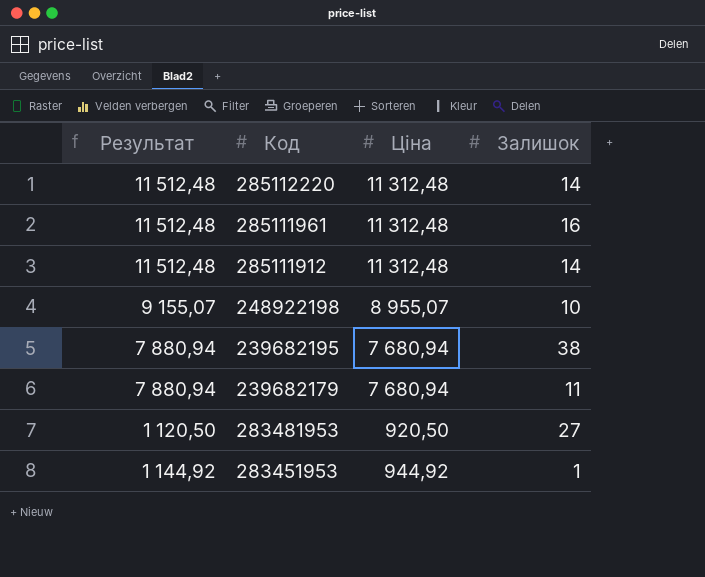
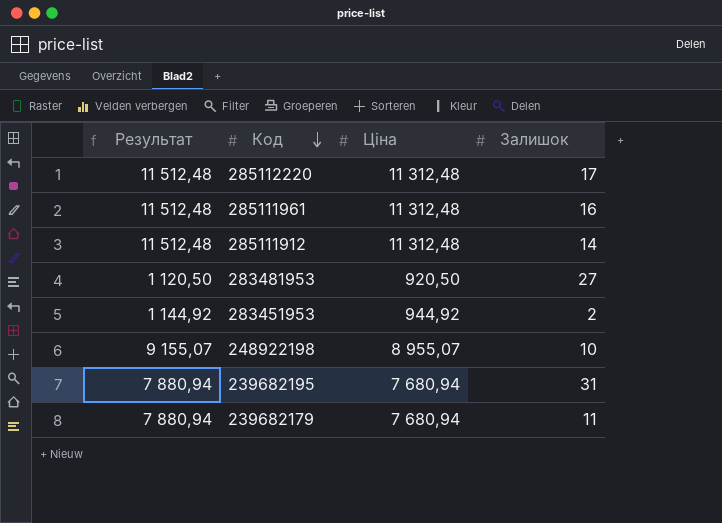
row order: none -> Код descending
285112220 | Залишок: 14 -> 17
283451953 | Залишок: 1 -> 2
239682195 | Залишок: 38 -> 31

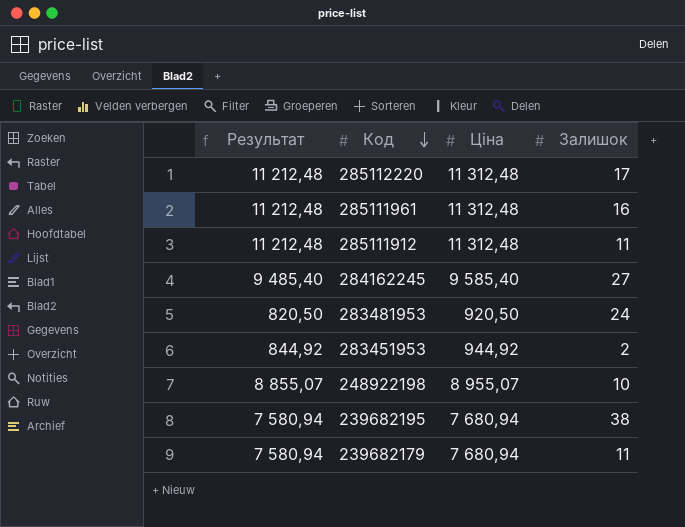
column Результат | formula: [Ціна] + 200 -> [Ціна] - 100
285111912 | Залишок: 14 -> 11
row 284162245: none -> 9 485,40 | 9 585,40 | 27
283481953 | Залишок: 27 -> 24
239682195 | Залишок: 31 -> 38

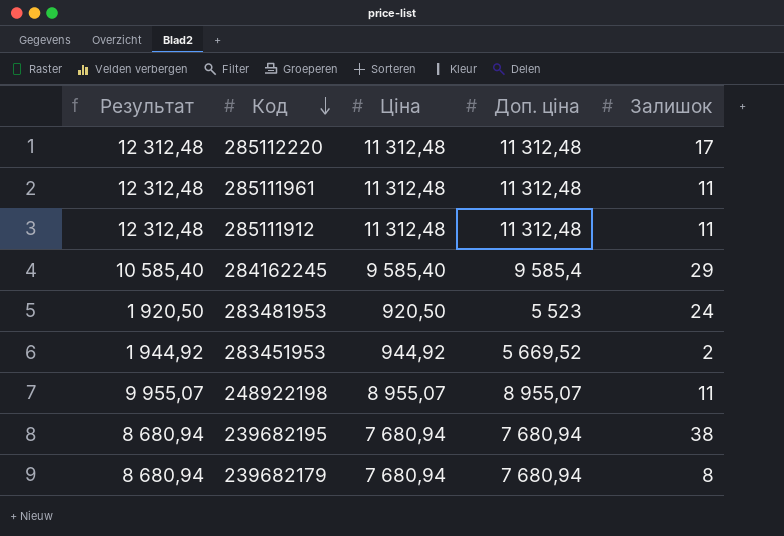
column Результат | formula: [Ціна] - 100 -> [Ціна] + 1000
column Доп. ціна | position: none -> 4
285111961 | Залишок: 16 -> 11
284162245 | Залишок: 27 -> 29
248922198 | Залишок: 10 -> 11
239682179 | Залишок: 11 -> 8

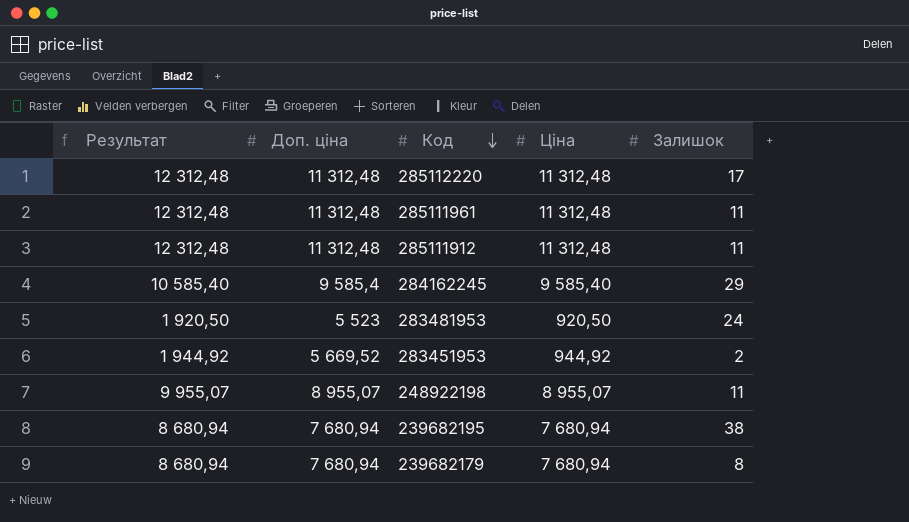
column Доп. ціна | position: 4 -> 2

